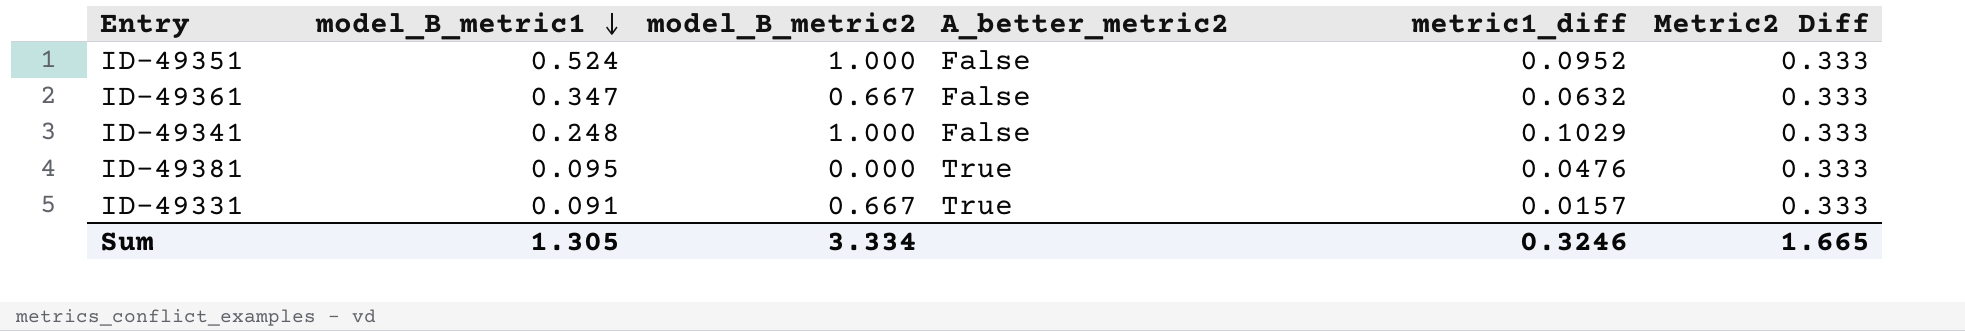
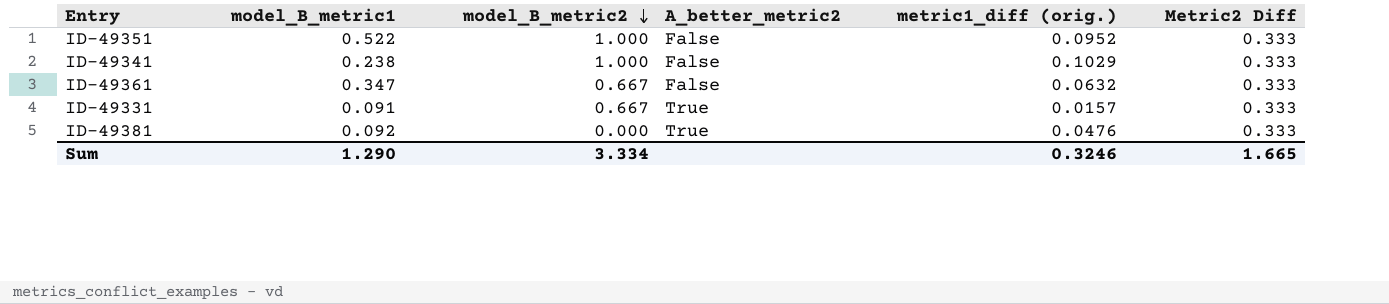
row order: model_B_metric1 descending -> model_B_metric2 descending
column name: metric1_diff -> metric1_diff (orig.)
ID-49351 | model_B_metric1: 0.524 -> 0.522
ID-49341 | model_B_metric1: 0.248 -> 0.238
ID-49381 | model_B_metric1: 0.095 -> 0.092
Sum | model_B_metric1: 1.305 -> 1.290

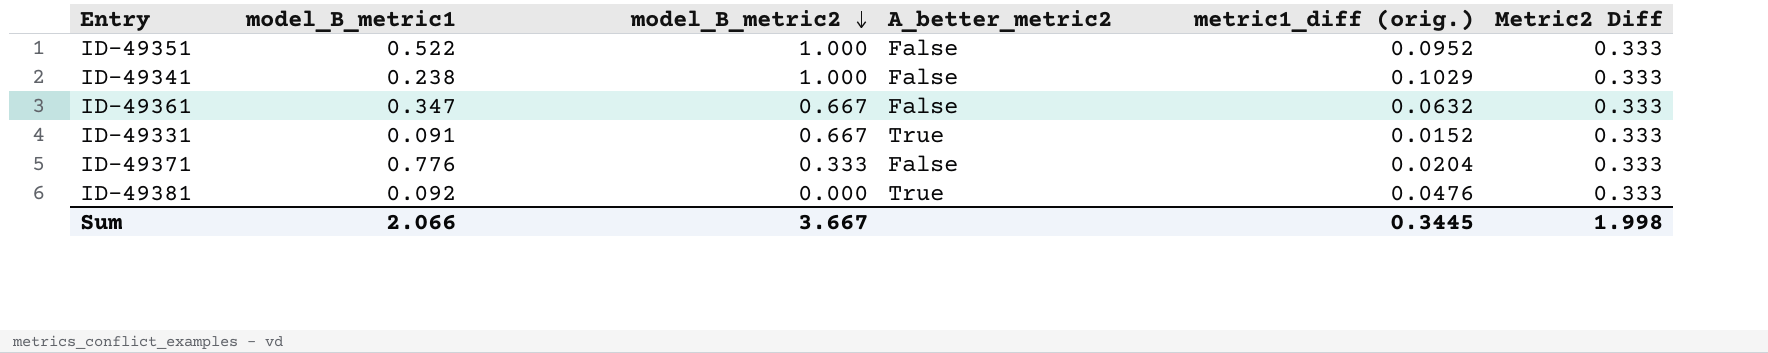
ID-49331 | metric1_diff (orig.): 0.0157 -> 0.0152
row ID-49371: none -> 0.776 | 0.333 | False | 0.0204 | 0.333
Sum | model_B_metric1: 1.290 -> 2.066
Sum | model_B_metric2: 3.334 -> 3.667
Sum | metric1_diff (orig.): 0.3246 -> 0.3445
Sum | Metric2 Diff: 1.665 -> 1.998

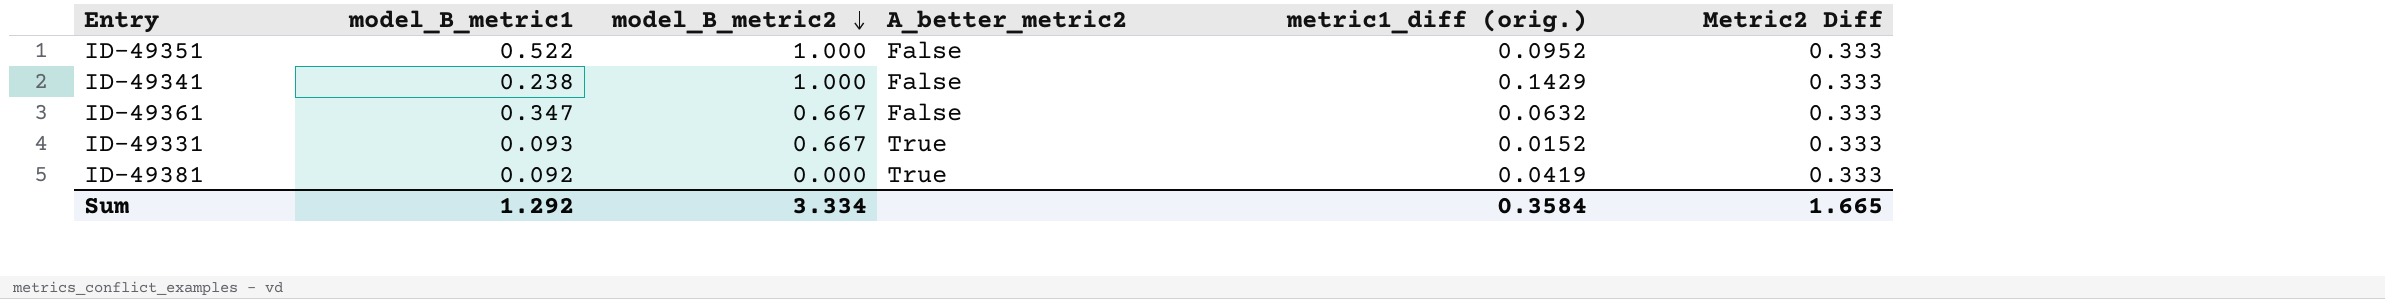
row ID-49371: 0.776 | 0.333 | False | 0.0204 | 0.333 -> none
ID-49341 | metric1_diff (orig.): 0.1029 -> 0.1429
ID-49331 | model_B_metric1: 0.091 -> 0.093
ID-49381 | metric1_diff (orig.): 0.0476 -> 0.0419
Sum | model_B_metric1: 2.066 -> 1.292
Sum | model_B_metric2: 3.667 -> 3.334
Sum | metric1_diff (orig.): 0.3445 -> 0.3584
Sum | Metric2 Diff: 1.998 -> 1.665

